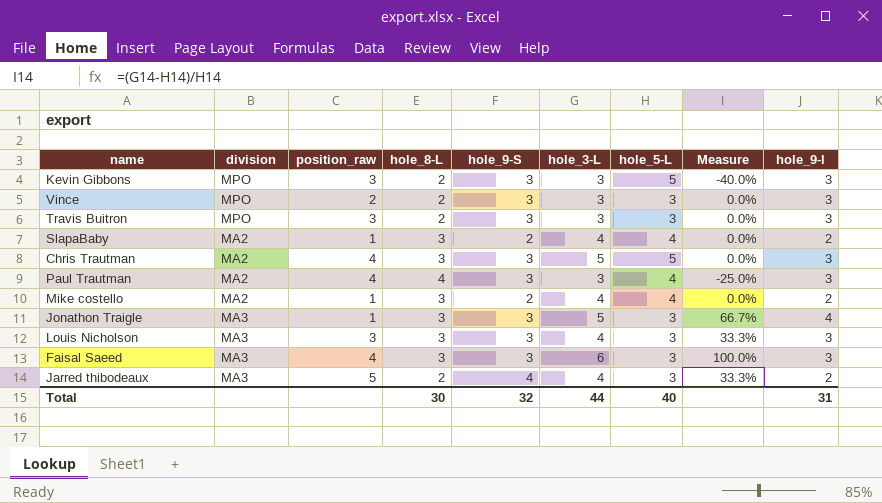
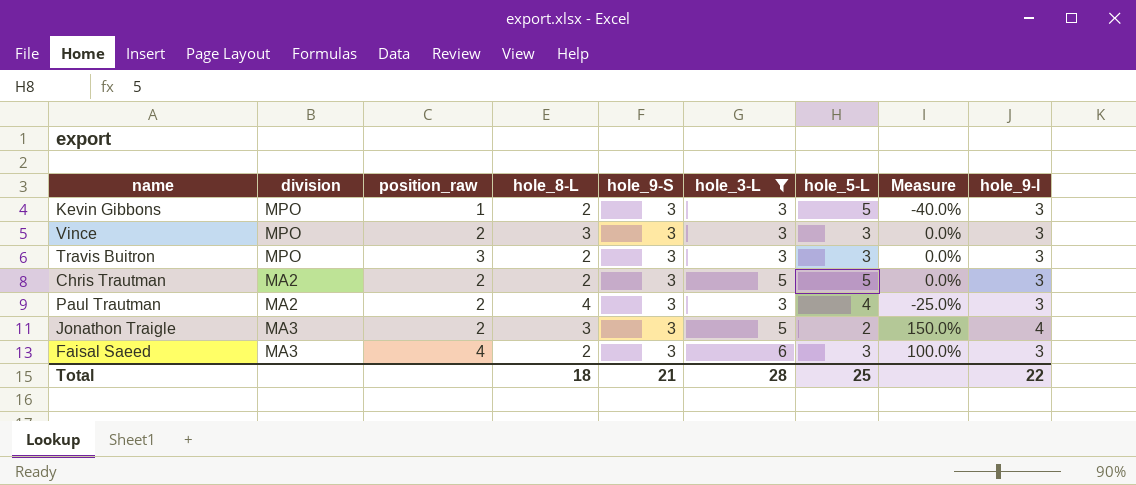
filter: none -> hole_3-L != 4
Kevin Gibbons | position_raw: 3 -> 1
Vince | hole_8-L: 2 -> 3
Chris Trautman | position_raw: 4 -> 2
Chris Trautman | hole_8-L: 3 -> 2
Paul Trautman | position_raw: 4 -> 2
Jonathon Traigle | position_raw: 1 -> 2
Jonathon Traigle | hole_5-L: 3 -> 2
Jonathon Traigle | Measure: 66.7% -> 150.0%
Faisal Saeed | hole_8-L: 3 -> 2
Total | hole_8-L: 30 -> 18
Total | hole_9-S: 32 -> 21
Total | hole_3-L: 44 -> 28
Total | hole_5-L: 40 -> 25
Total | hole_9-l: 31 -> 22

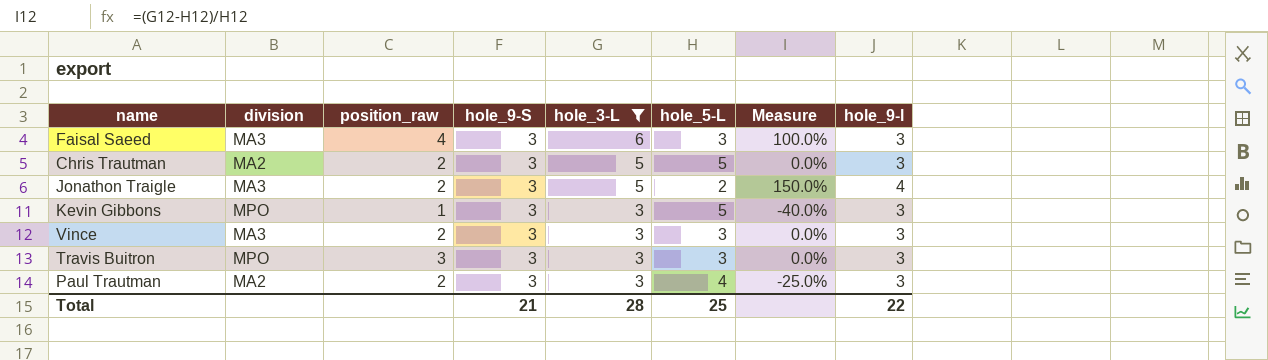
row order: none -> hole_3-L descending
column hole_8-L | position: 4 -> none
Vince | division: MPO -> MA3

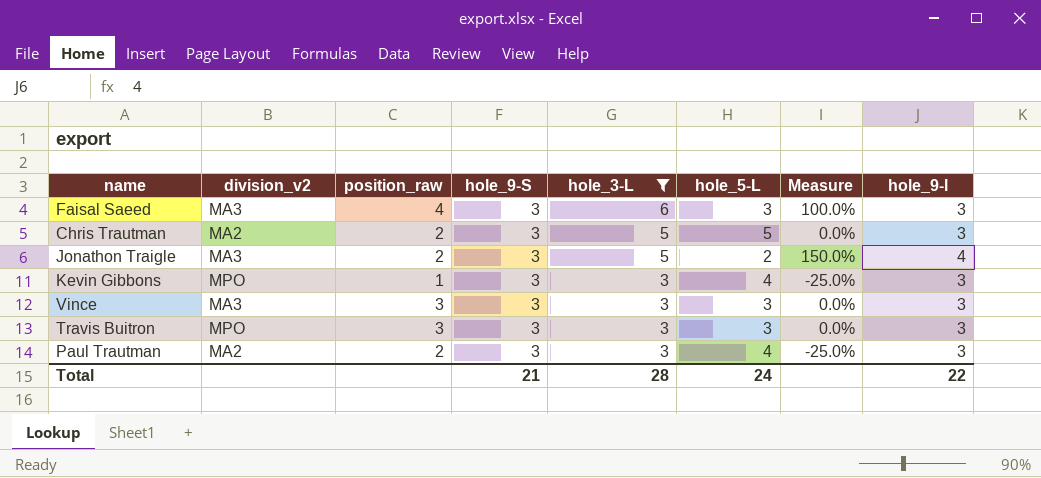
column name: division -> division_v2
Kevin Gibbons | hole_5-L: 5 -> 4
Kevin Gibbons | Measure: -40.0% -> -25.0%
Vince | position_raw: 2 -> 3
Total | hole_5-L: 25 -> 24

